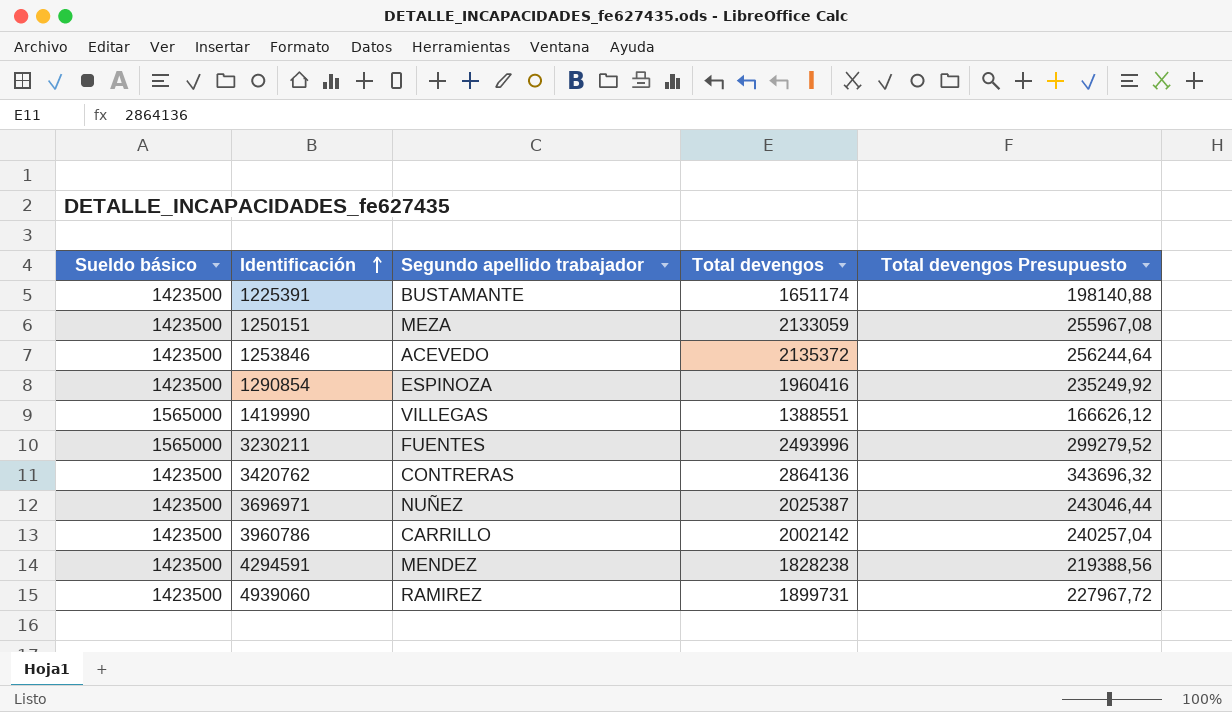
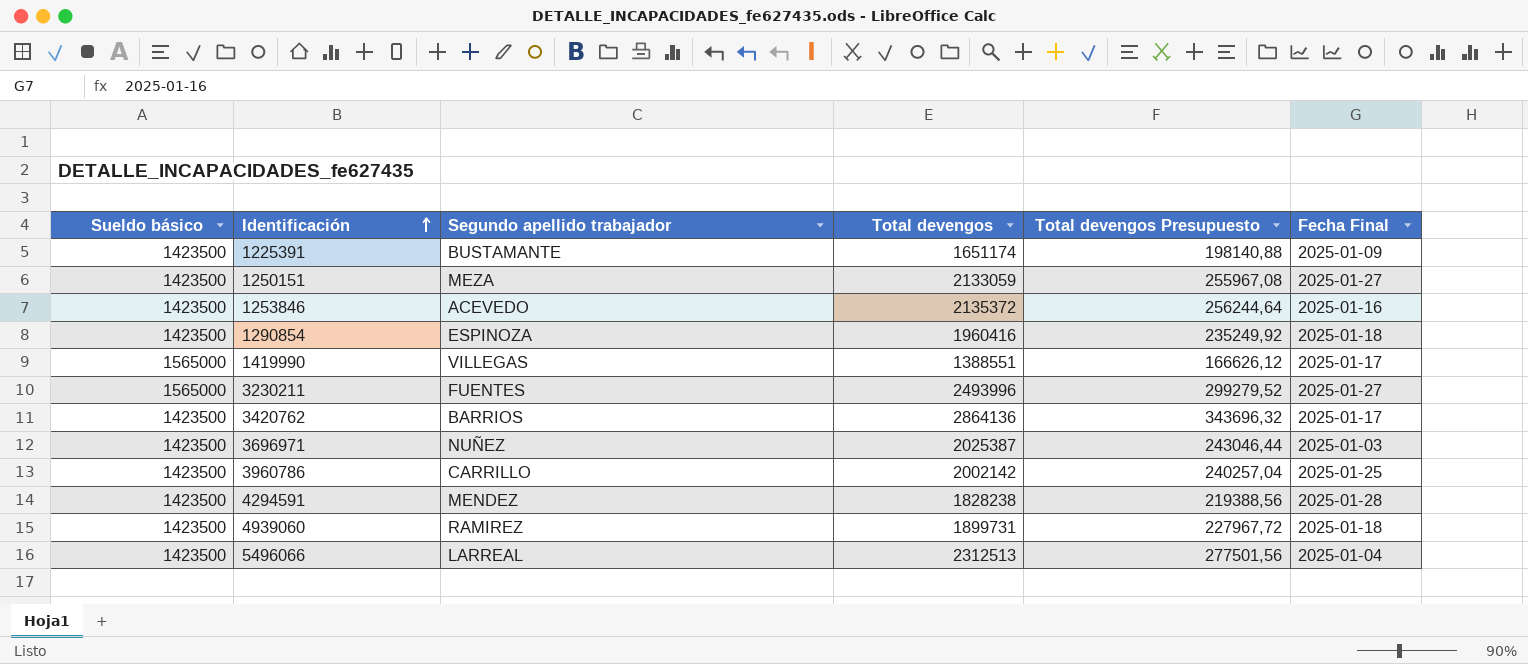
column Fecha Final | position: none -> 6
3420762 | Segundo apellido trabajador: CONTRERAS -> BARRIOS
row 5496066: none -> 1423500 | LARREAL | 2312513 | 277501,56 | 2025-01-04

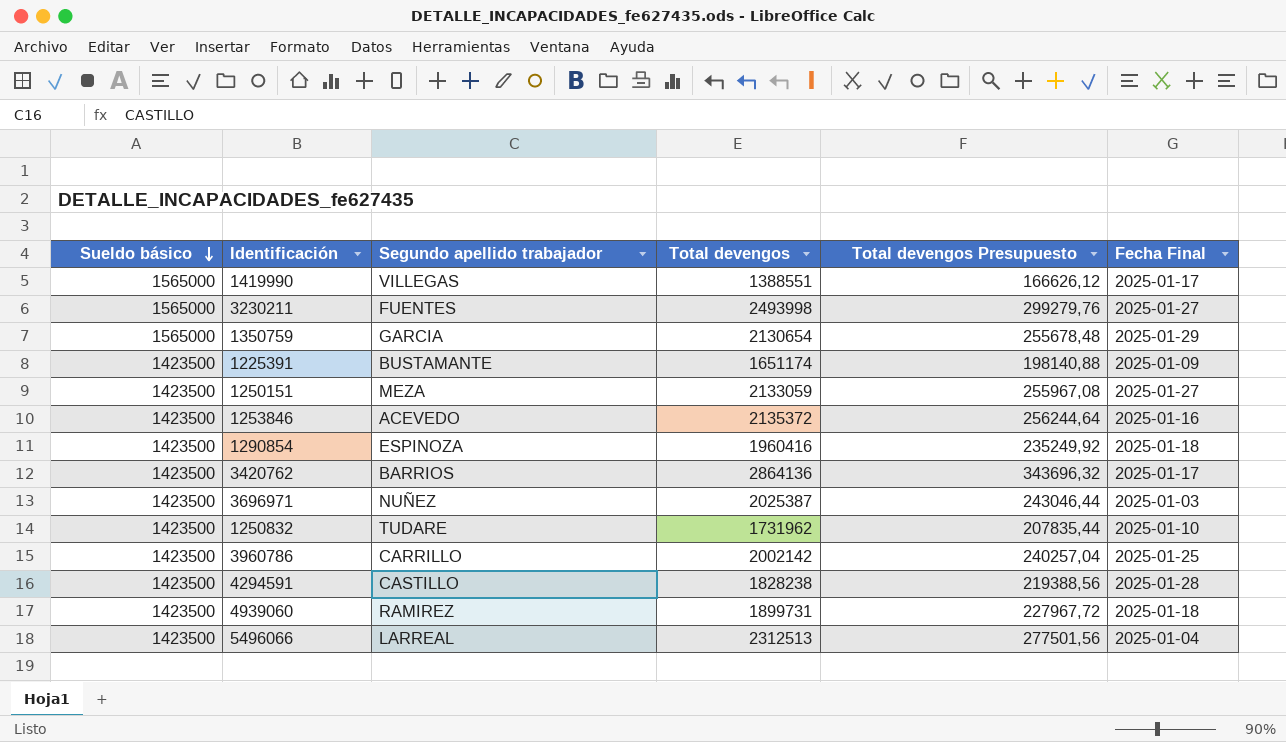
row order: Identificación ascending -> Sueldo básico descending
3230211 | Total devengos: 2493996 -> 2493998
3230211 | Total devengos Presupuesto: 299279,52 -> 299279,76
row 1350759: none -> 1565000 | GARCIA | 2130654 | 255678,48 | 2025-01-29
row 1250832: none -> 1423500 | TUDARE | 1731962 | 207835,44 | 2025-01-10
4294591 | Segundo apellido trabajador: MENDEZ -> CASTILLO

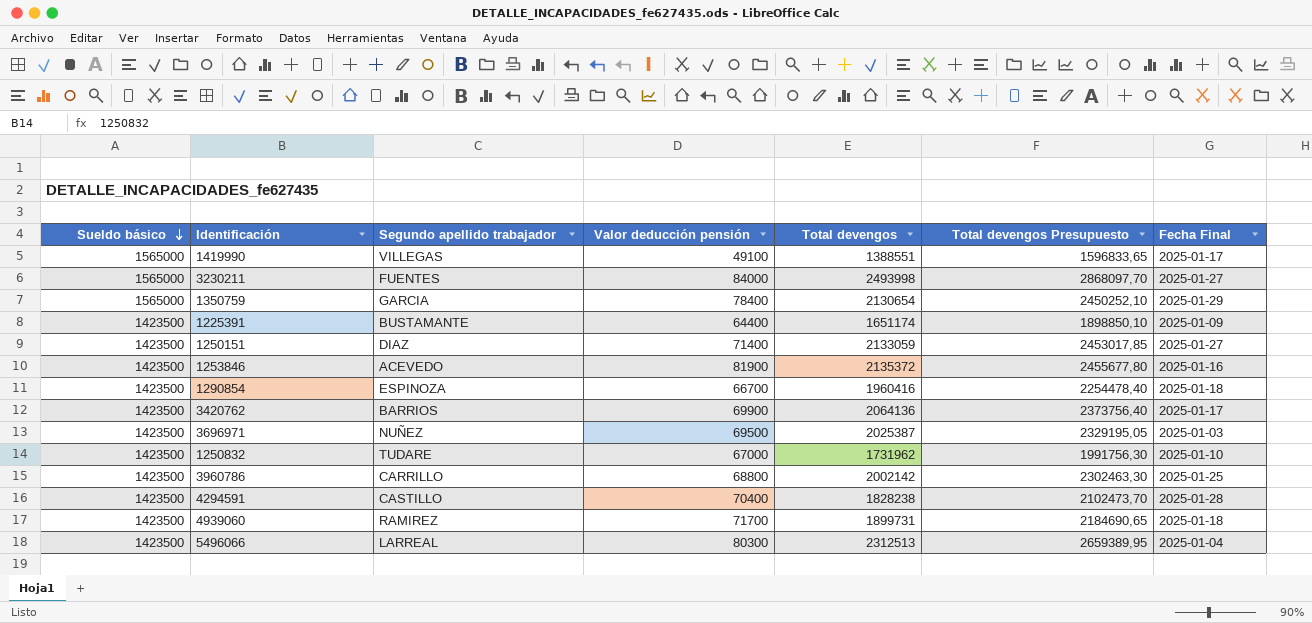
column Valor deducción pensión | position: none -> 4
column Total devengos Presupuesto | formula: [Total devengos] * 0,12 -> [Total devengos] * 1,15
1250151 | Segundo apellido trabajador: MEZA -> DIAZ
3420762 | Total devengos: 2864136 -> 2064136

